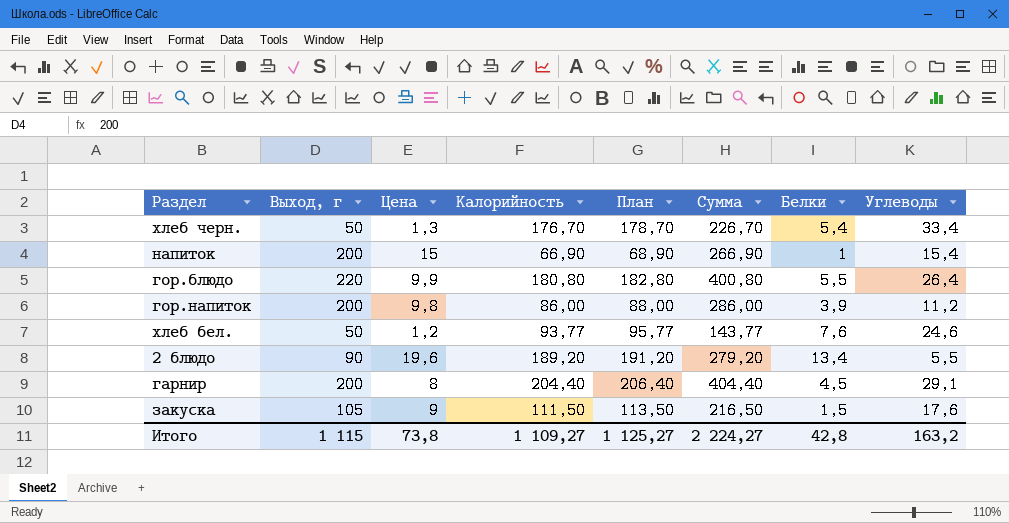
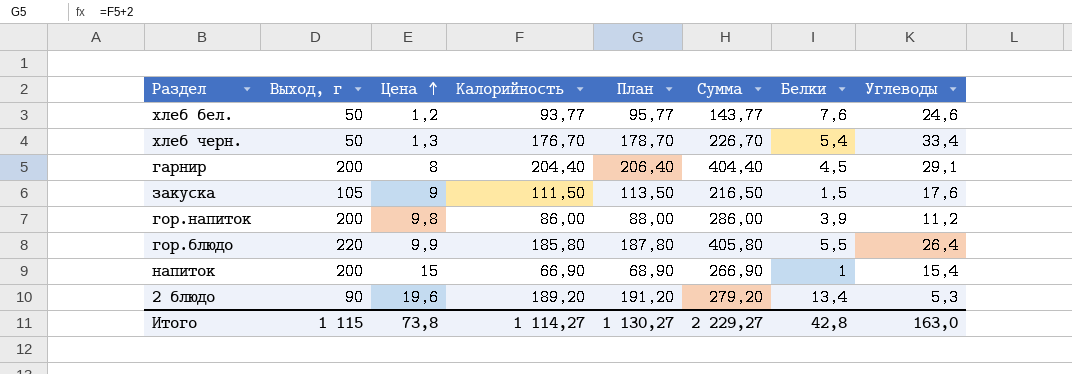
row order: none -> Цена ascending
гор.блюдо | Калорийность: 180,80 -> 185,80
гор.блюдо | План: 182,80 -> 187,80
гор.блюдо | Сумма: 400,80 -> 405,80
2 блюдо | Углеводы: 5,5 -> 5,3
Итого | Калорийность: 1 109,27 -> 1 114,27
Итого | План: 1 125,27 -> 1 130,27
Итого | Сумма: 2 224,27 -> 2 229,27
Итого | Углеводы: 163,2 -> 163,0

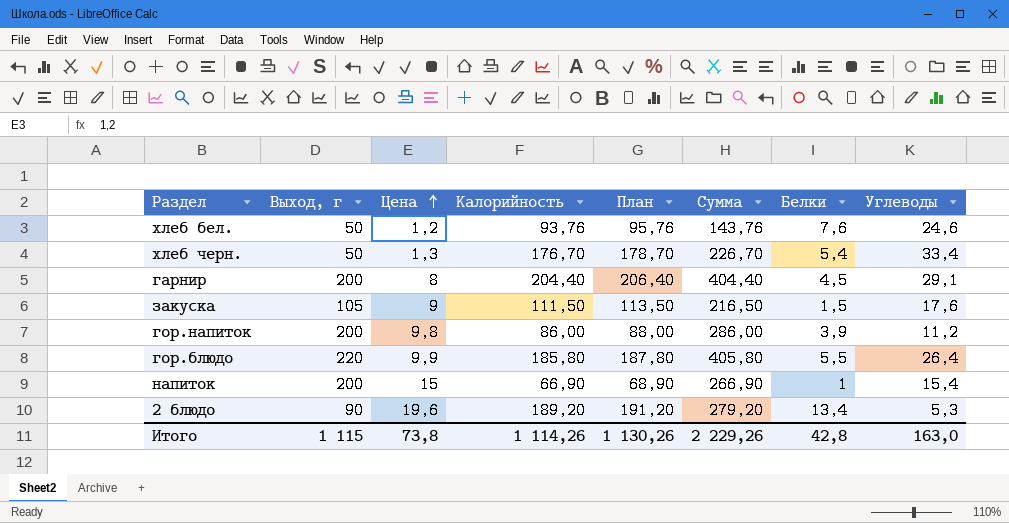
хлеб бел. | Калорийность: 93,77 -> 93,76
хлеб бел. | План: 95,77 -> 95,76
хлеб бел. | Сумма: 143,77 -> 143,76
Итого | Калорийность: 1 114,27 -> 1 114,26
Итого | План: 1 130,27 -> 1 130,26
Итого | Сумма: 2 229,27 -> 2 229,26

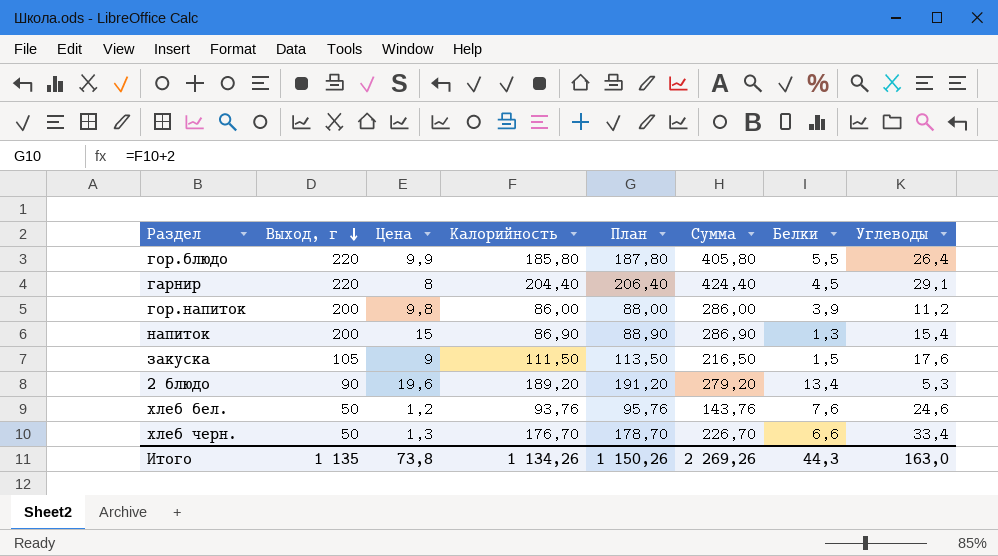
row order: Цена ascending -> Выход, г descending
гарнир | Выход, г: 200 -> 220
гарнир | Сумма: 404,40 -> 424,40
напиток | Калорийность: 66,90 -> 86,90
напиток | План: 68,90 -> 88,90
напиток | Сумма: 266,90 -> 286,90
напиток | Белки: 1 -> 1,3
хлеб черн. | Белки: 5,4 -> 6,6
Итого | Выход, г: 1 115 -> 1 135
Итого | Калорийность: 1 114,26 -> 1 134,26
Итого | План: 1 130,26 -> 1 150,26
Итого | Сумма: 2 229,26 -> 2 269,26
Итого | Белки: 42,8 -> 44,3

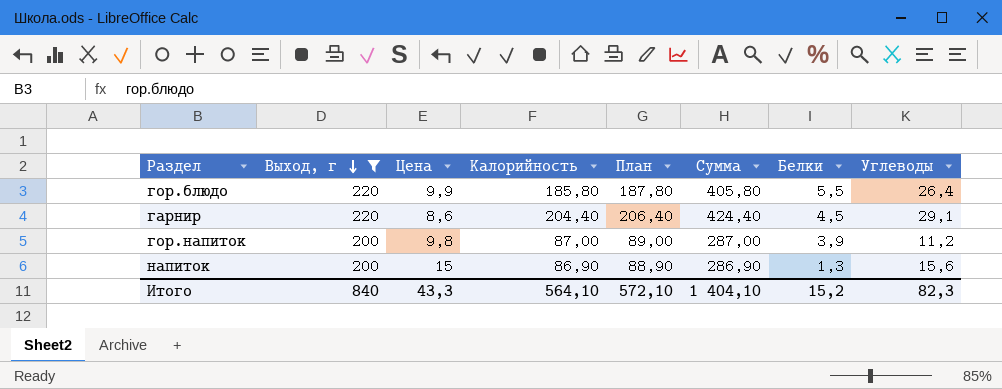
filter: none -> Выход, г >= 200
гарнир | Цена: 8 -> 8,6
гор.напиток | Калорийность: 86,00 -> 87,00
гор.напиток | План: 88,00 -> 89,00
гор.напиток | Сумма: 286,00 -> 287,00
напиток | Углеводы: 15,4 -> 15,6
Итого | Выход, г: 1 135 -> 840
Итого | Цена: 73,8 -> 43,3
Итого | Калорийность: 1 134,26 -> 564,10
Итого | План: 1 150,26 -> 572,10
Итого | Сумма: 2 269,26 -> 1 404,10
Итого | Белки: 44,3 -> 15,2
Итого | Углеводы: 163,0 -> 82,3

